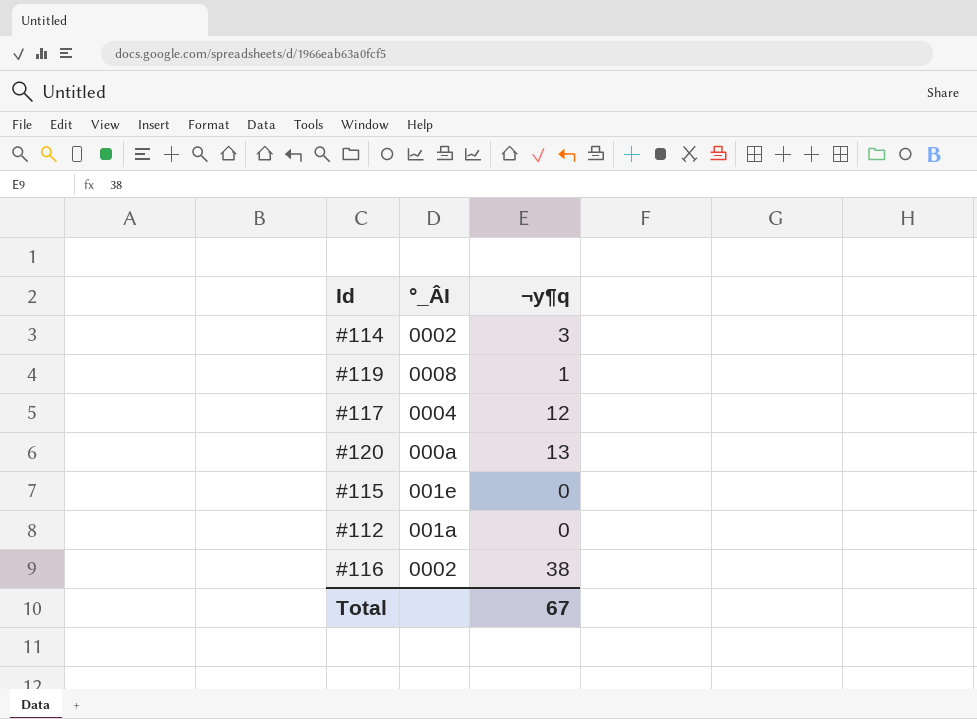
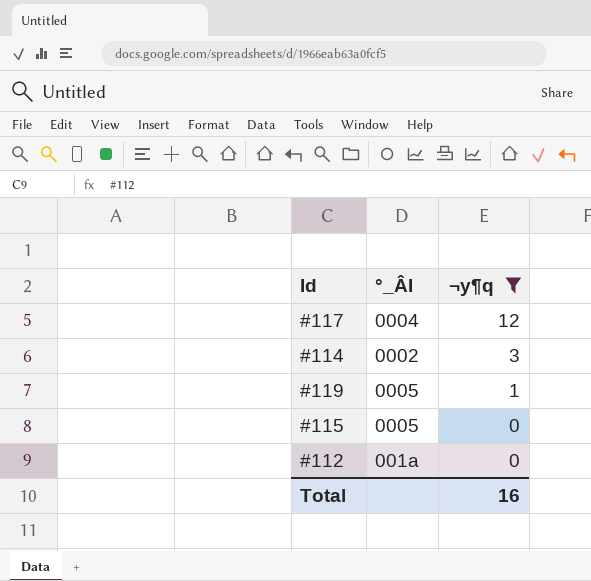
filter: none -> ¬y¶q <= 12
row order: none -> ¬y¶q descending
#119 | °_ÂI: 0008 -> 0005
#115 | °_ÂI: 001e -> 0005
Total | ¬y¶q: 67 -> 16

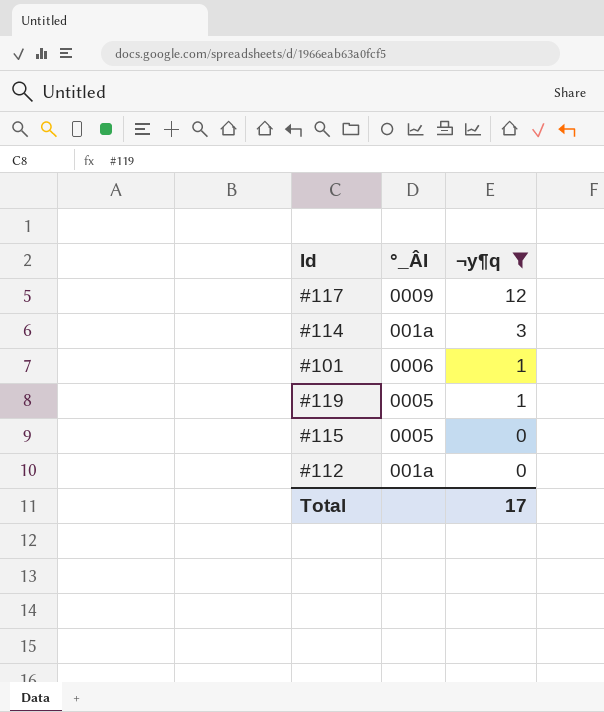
#117 | °_ÂI: 0004 -> 0009
#114 | °_ÂI: 0002 -> 001a
row #101: none -> 0006 | 1
Total | ¬y¶q: 16 -> 17

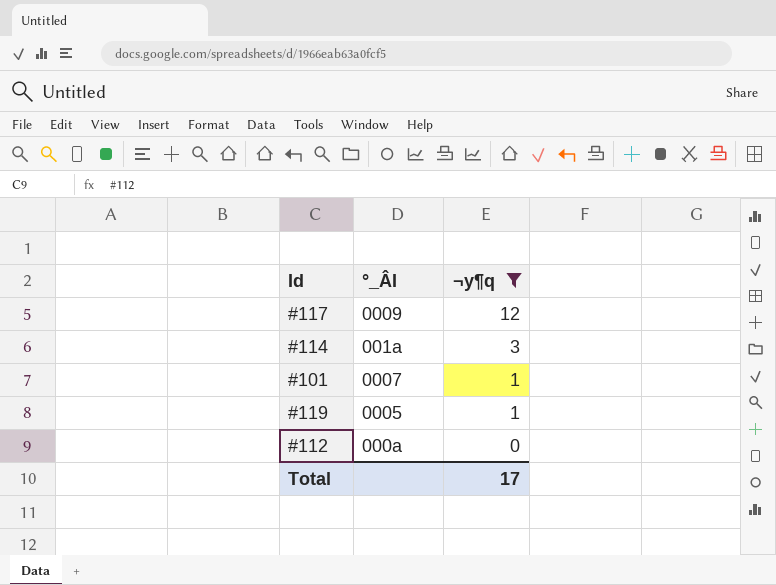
row #115: 0005 | 0 -> none
#101 | °_ÂI: 0006 -> 0007
#112 | °_ÂI: 001a -> 000a

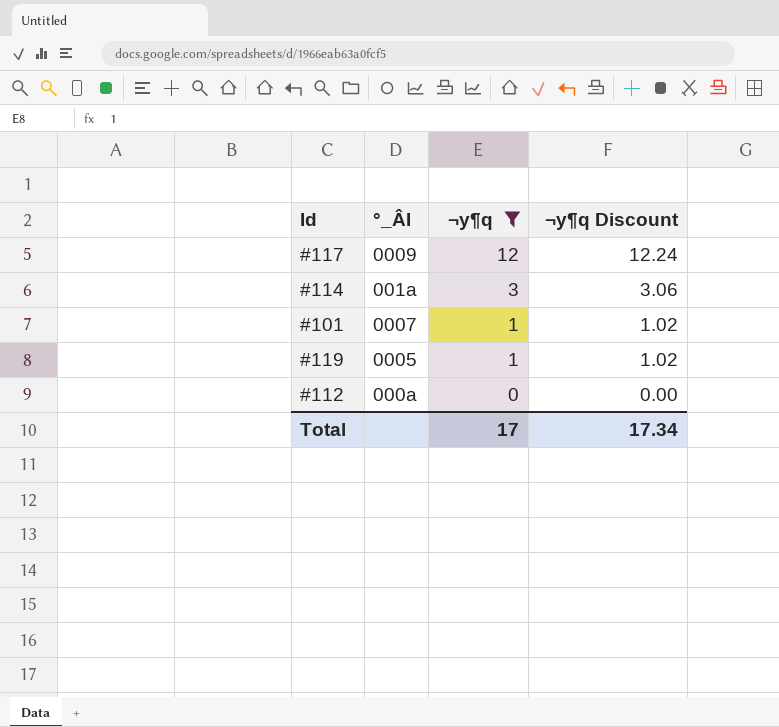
column ¬y¶q Discount | formula: none -> [¬y¶q] * 1.02

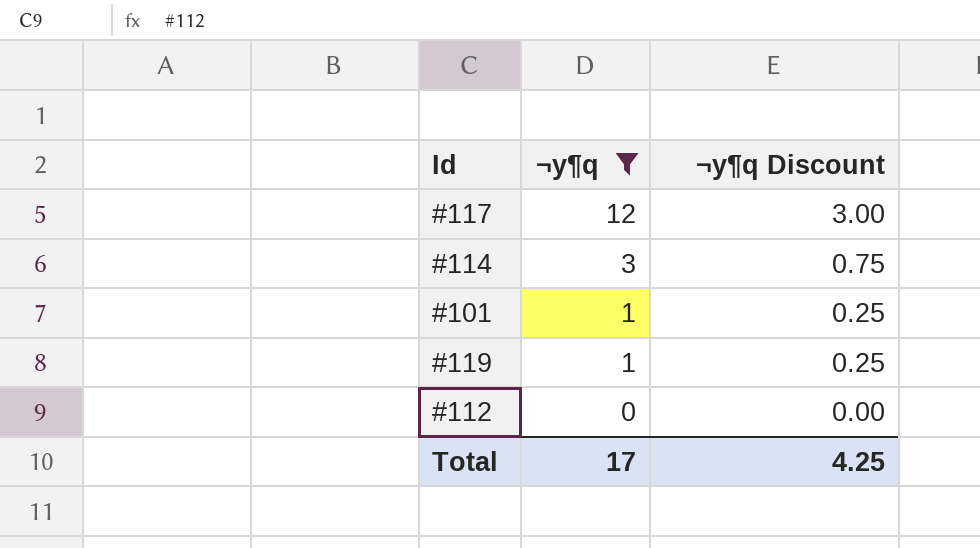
column °_ÂI | position: 2 -> none
column ¬y¶q Discount | formula: [¬y¶q] * 1.02 -> [¬y¶q] * 0.25
Total | ¬y¶q Discount: 17.34 -> 4.25

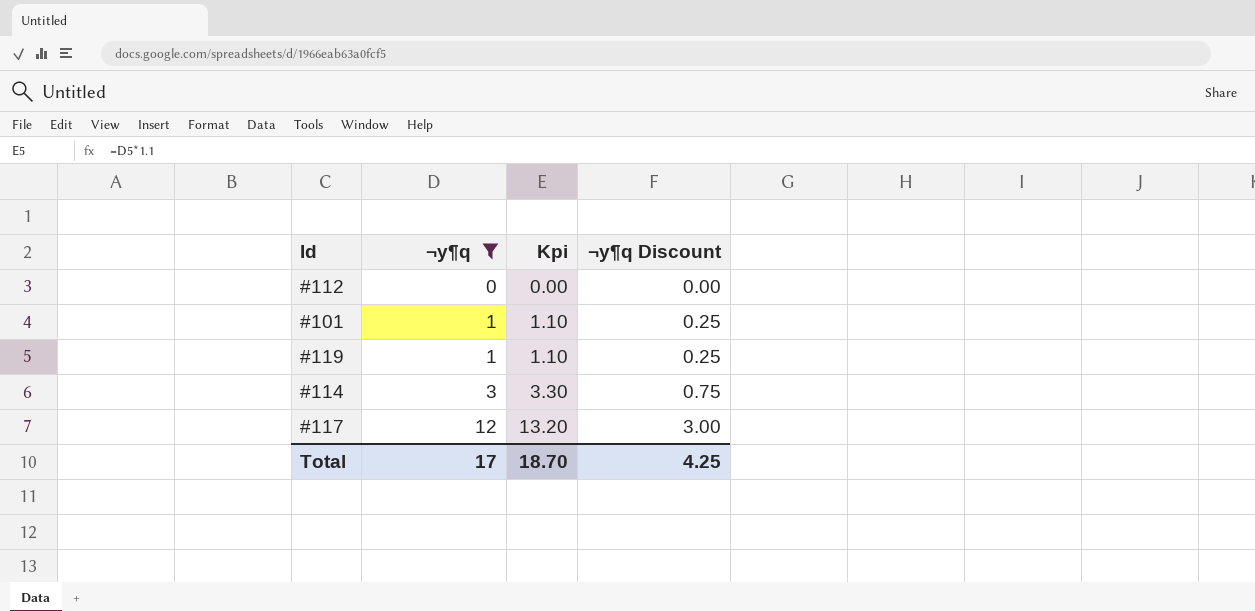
row order: ¬y¶q descending -> ¬y¶q ascending
column Kpi | formula: none -> [¬y¶q] * 1.1

